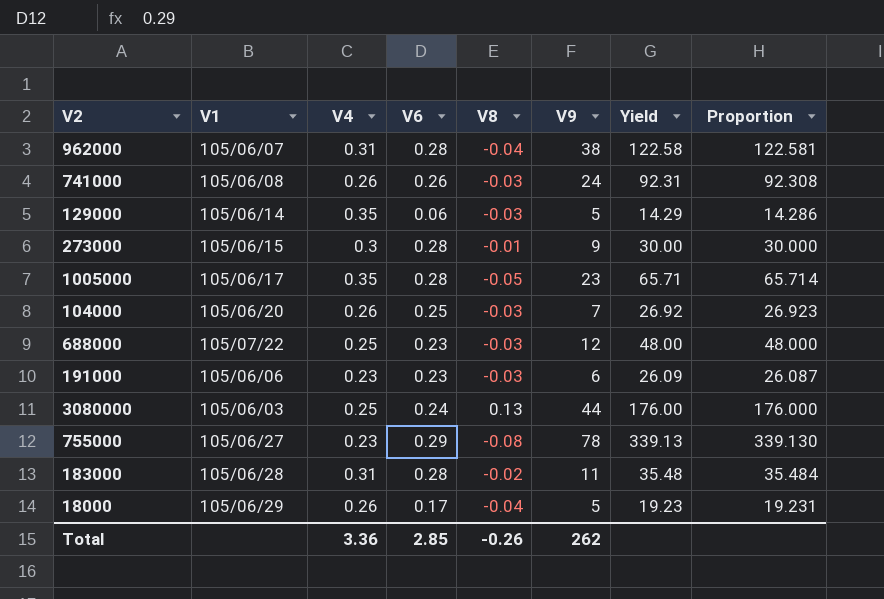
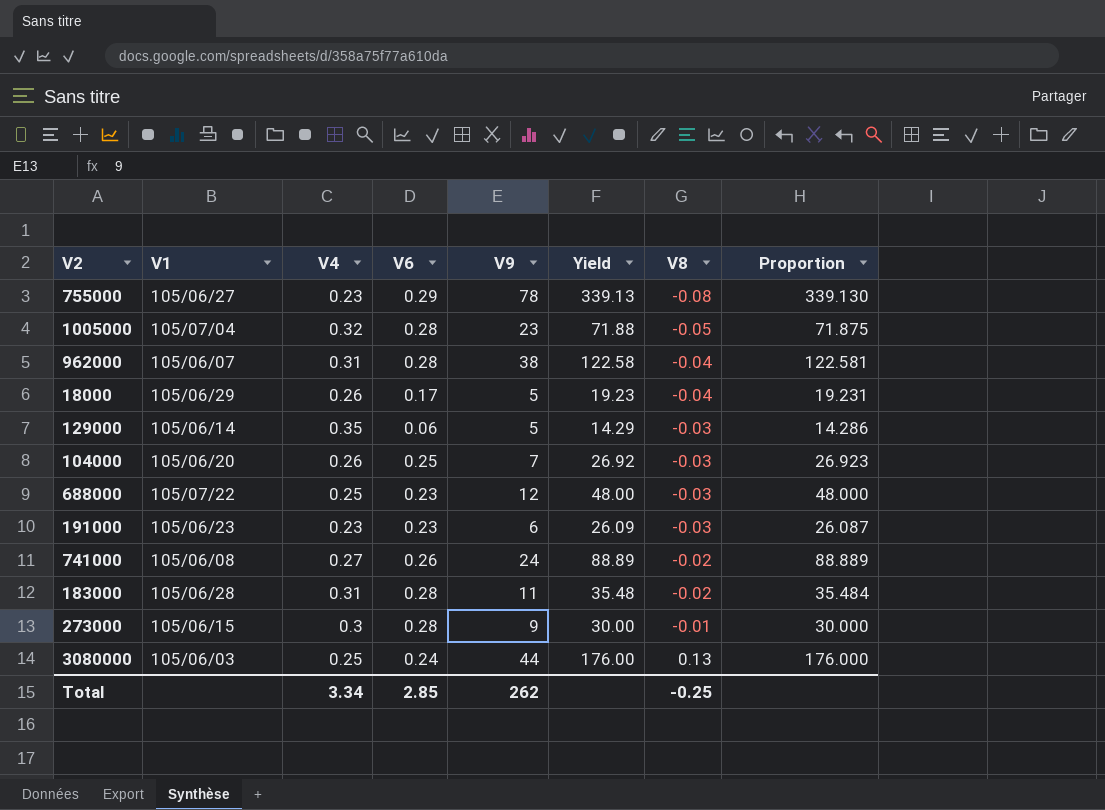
row order: none -> V8 ascending
column V8 | position: 5 -> 7
1005000 | V1: 105/06/17 -> 105/07/04
1005000 | V4: 0.35 -> 0.32
1005000 | Yield: 65.71 -> 71.88
1005000 | Proportion: 65.714 -> 71.875
191000 | V1: 105/06/06 -> 105/06/23
741000 | V4: 0.26 -> 0.27
741000 | Yield: 92.31 -> 88.89
741000 | V8: -0.03 -> -0.02
741000 | Proportion: 92.308 -> 88.889
Total | V4: 3.36 -> 3.34
Total | V8: -0.26 -> -0.25

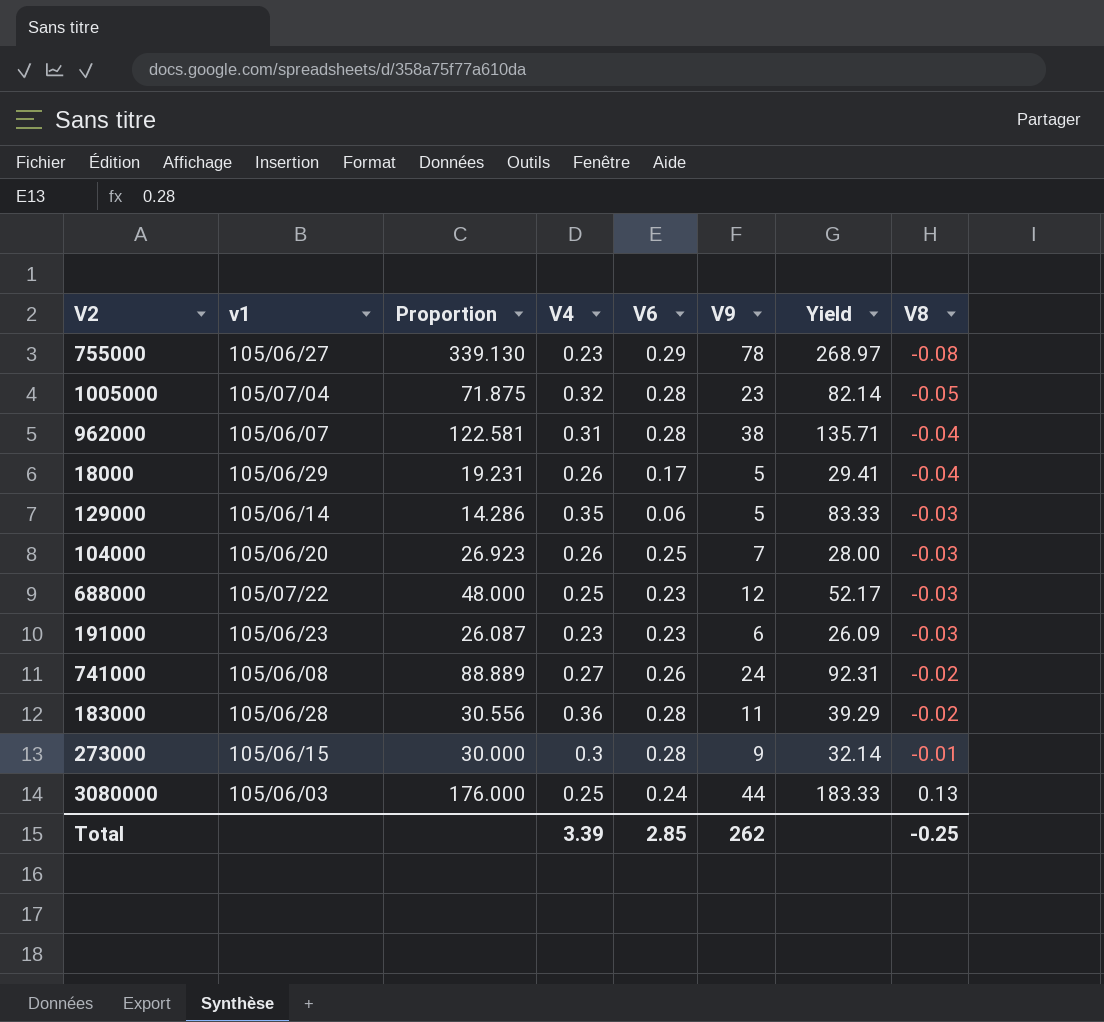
column name: V1 -> v1
column Proportion | position: 8 -> 3
column Yield | formula: [V9] / [V4] -> [V9] / [V6]
183000 | Proportion: 35.484 -> 30.556
183000 | V4: 0.31 -> 0.36
Total | V4: 3.34 -> 3.39

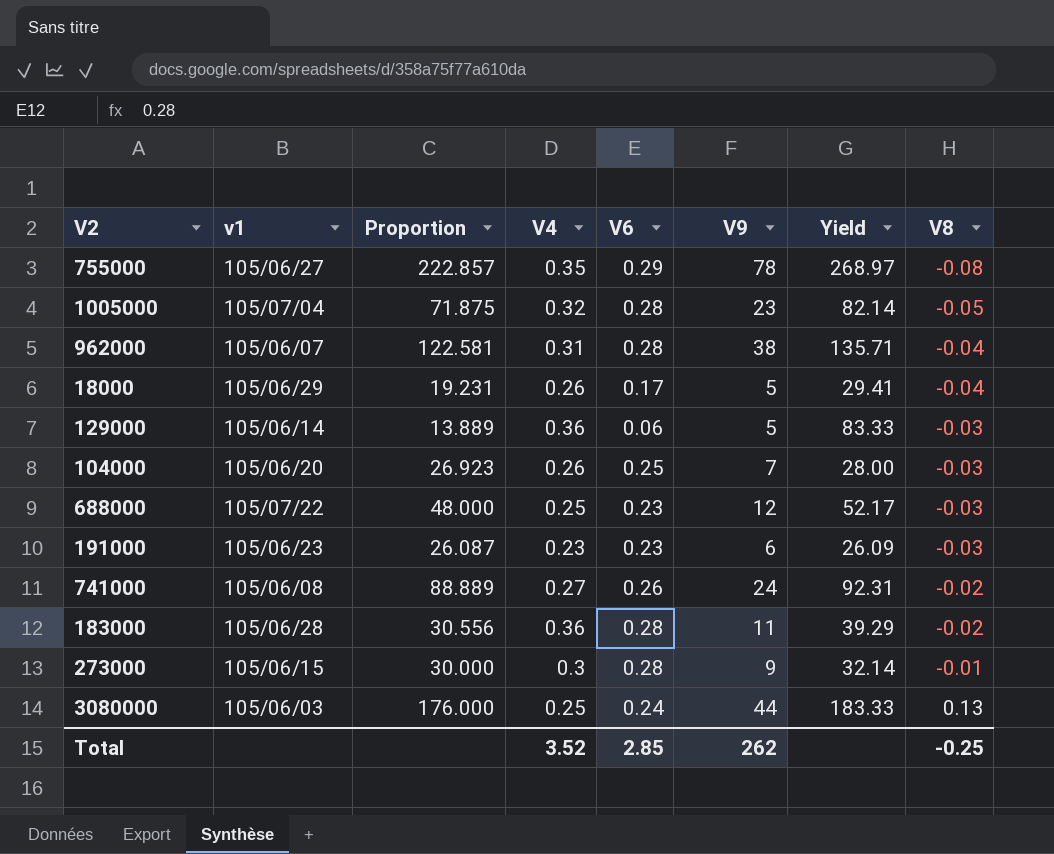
755000 | Proportion: 339.130 -> 222.857
755000 | V4: 0.23 -> 0.35
129000 | Proportion: 14.286 -> 13.889
129000 | V4: 0.35 -> 0.36
Total | V4: 3.39 -> 3.52

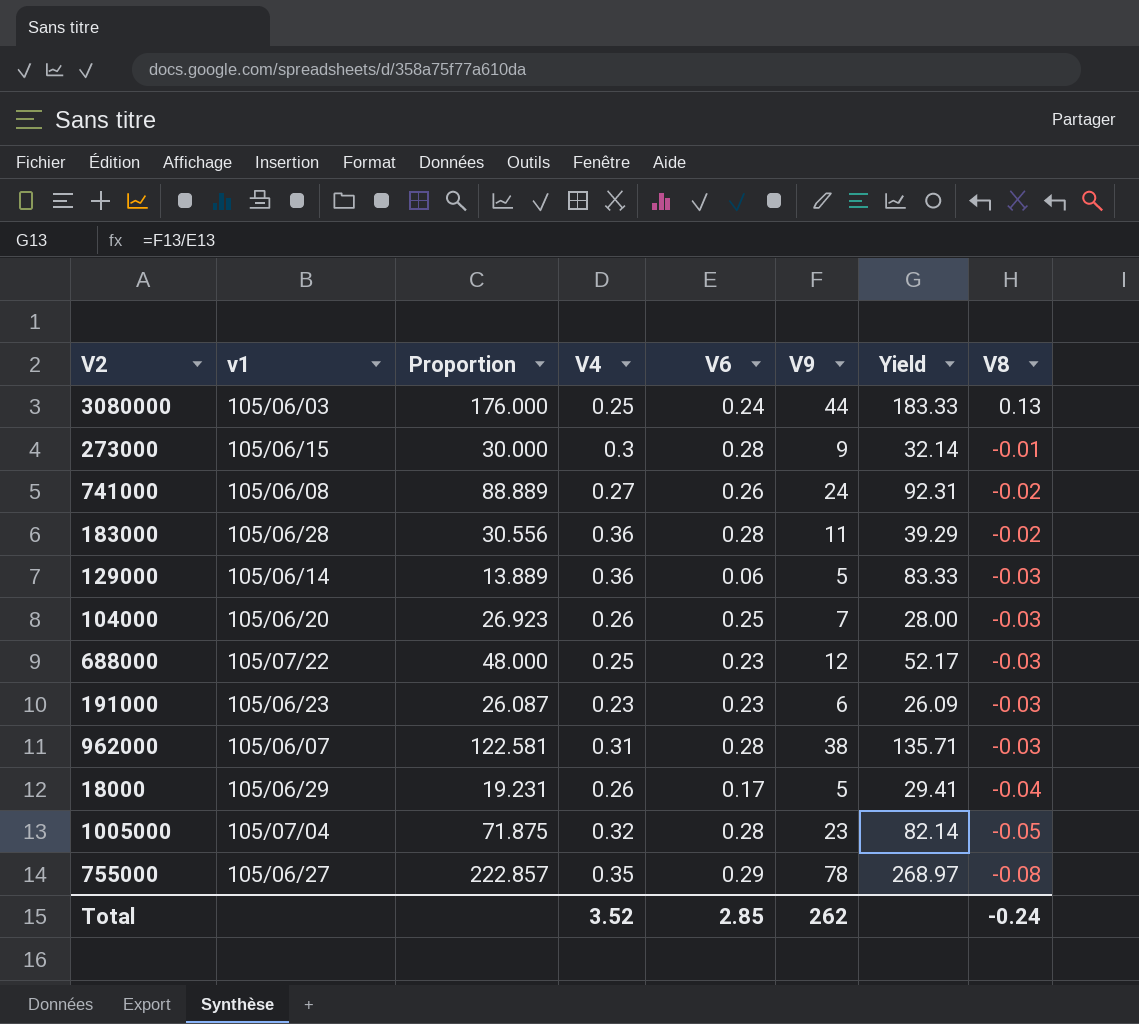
row order: V8 ascending -> V8 descending
962000 | V8: -0.04 -> -0.03
Total | V8: -0.25 -> -0.24

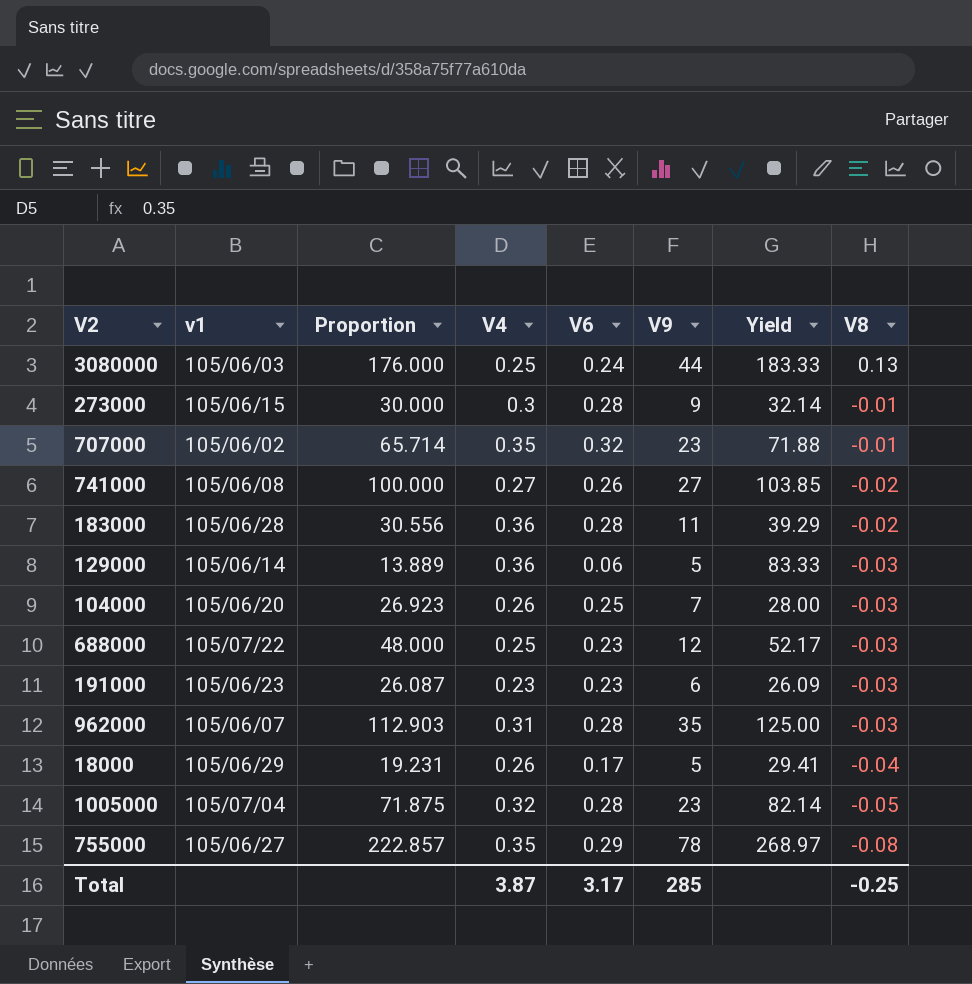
row 707000: none -> 105/06/02 | 65.714 | 0.35 | 0.32 | 23 | 71.88 | -0.01
741000 | Proportion: 88.889 -> 100.000
741000 | V9: 24 -> 27
741000 | Yield: 92.31 -> 103.85
962000 | Proportion: 122.581 -> 112.903
962000 | V9: 38 -> 35
962000 | Yield: 135.71 -> 125.00
Total | V4: 3.52 -> 3.87
Total | V6: 2.85 -> 3.17
Total | V9: 262 -> 285
Total | V8: -0.24 -> -0.25

